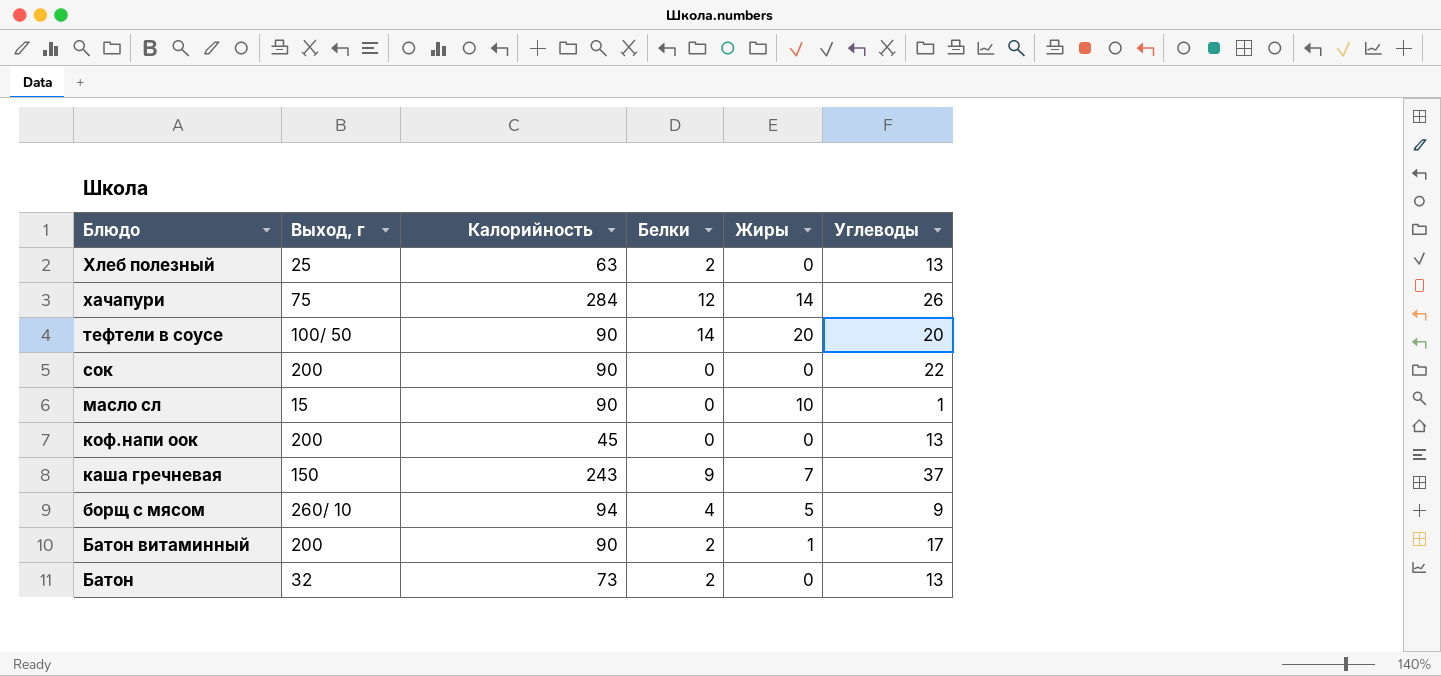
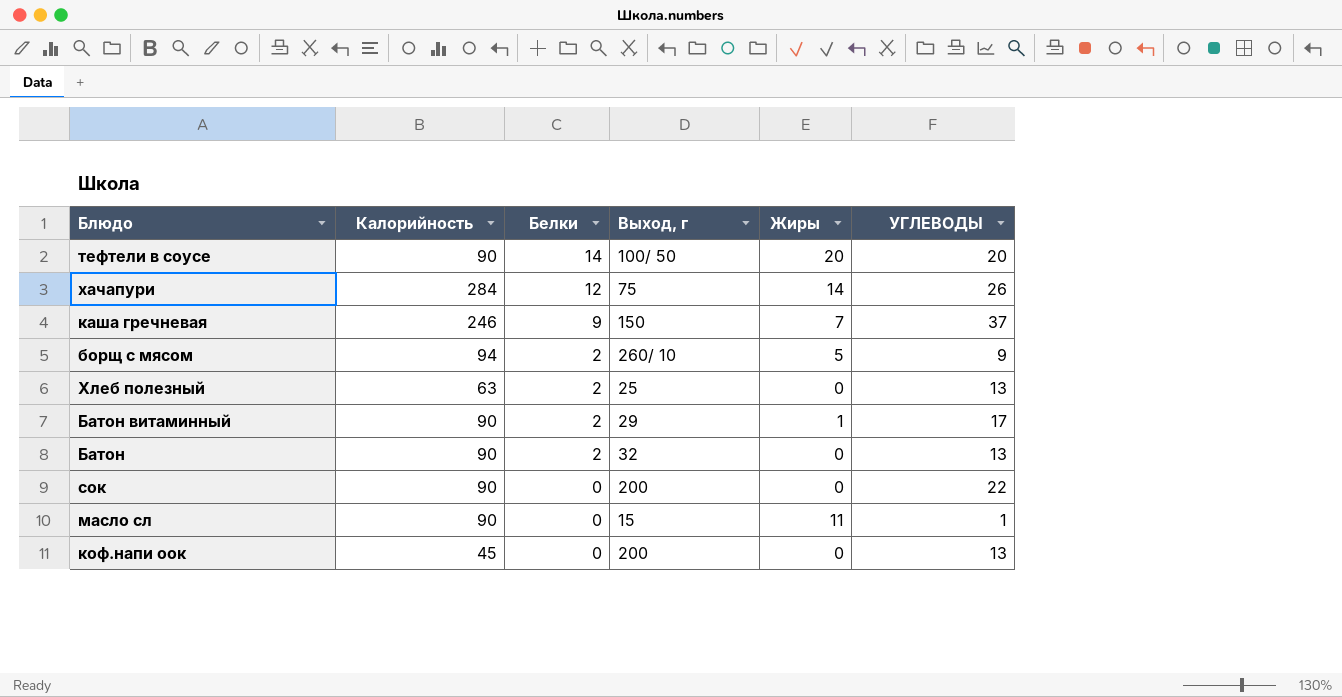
row order: Блюдо descending -> Белки descending
column Выход, г | position: 2 -> 4
column name: Углеводы -> УГЛЕВОДЫ
каша гречневая | Калорийность: 243 -> 246
борщ с мясом | Белки: 4 -> 2
Батон витаминный | Выход, г: 200 -> 29
Батон | Калорийность: 73 -> 90
масло сл | Жиры: 10 -> 11

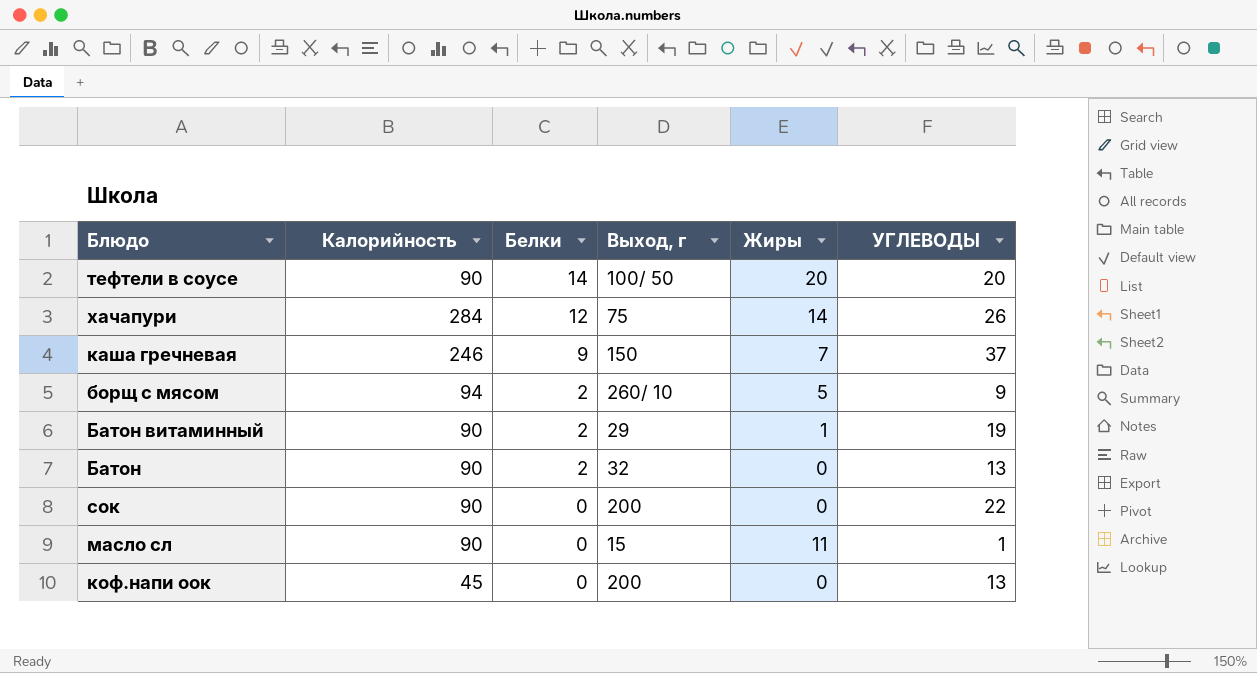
row Хлеб полезный: 63 | 2 | 25 | 0 | 13 -> none
Батон витаминный | УГЛЕВОДЫ: 17 -> 19

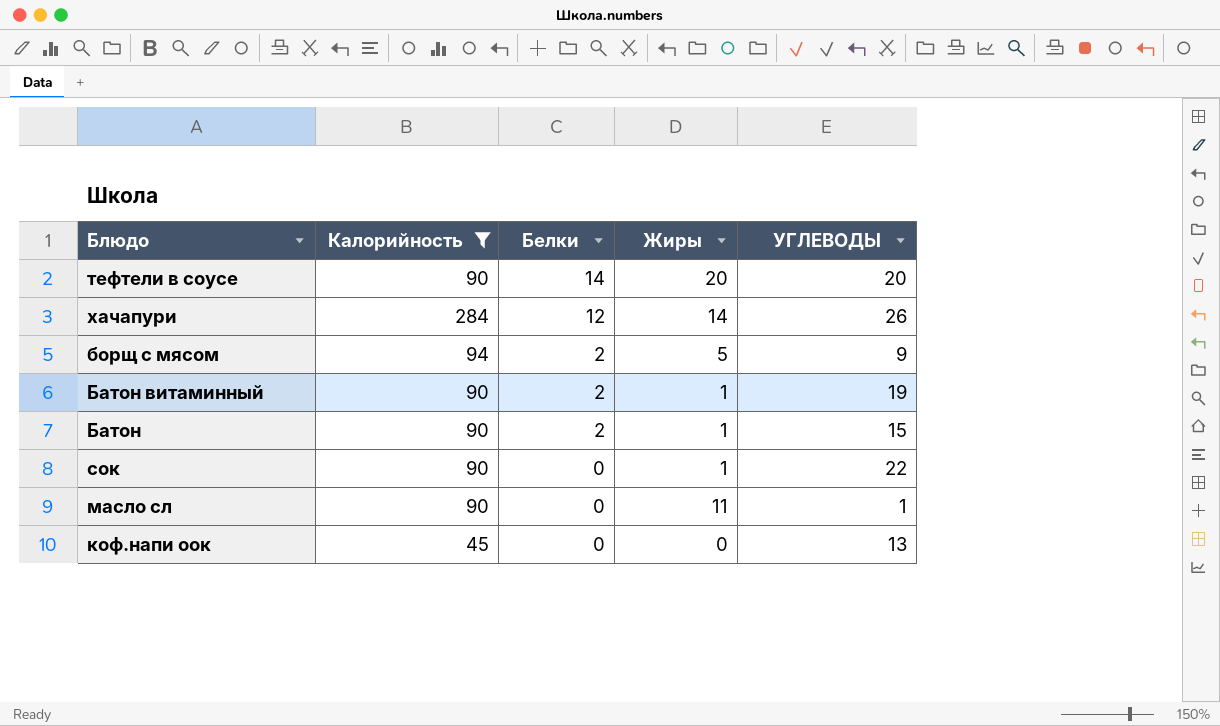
filter: none -> Калорийность != 246
column Выход, г | position: 4 -> none
Батон | Жиры: 0 -> 1
Батон | УГЛЕВОДЫ: 13 -> 15
сок | Жиры: 0 -> 1

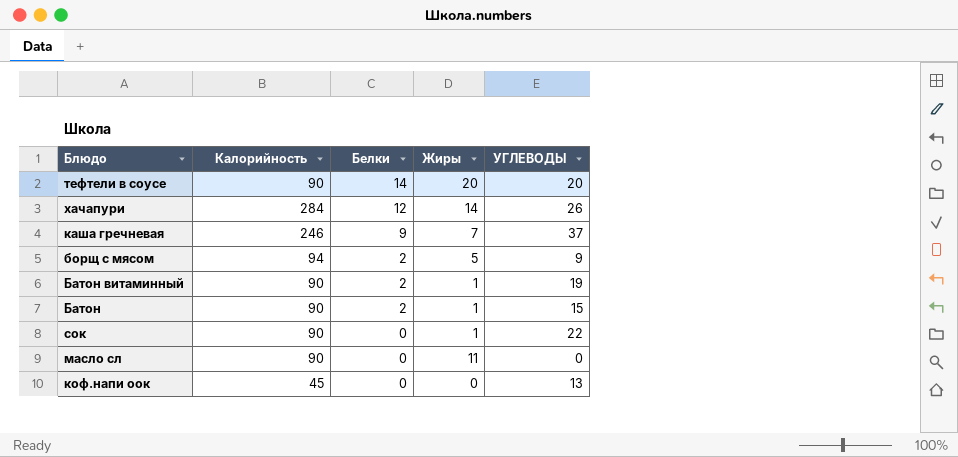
filter: Калорийность != 246 -> none
масло сл | УГЛЕВОДЫ: 1 -> 0

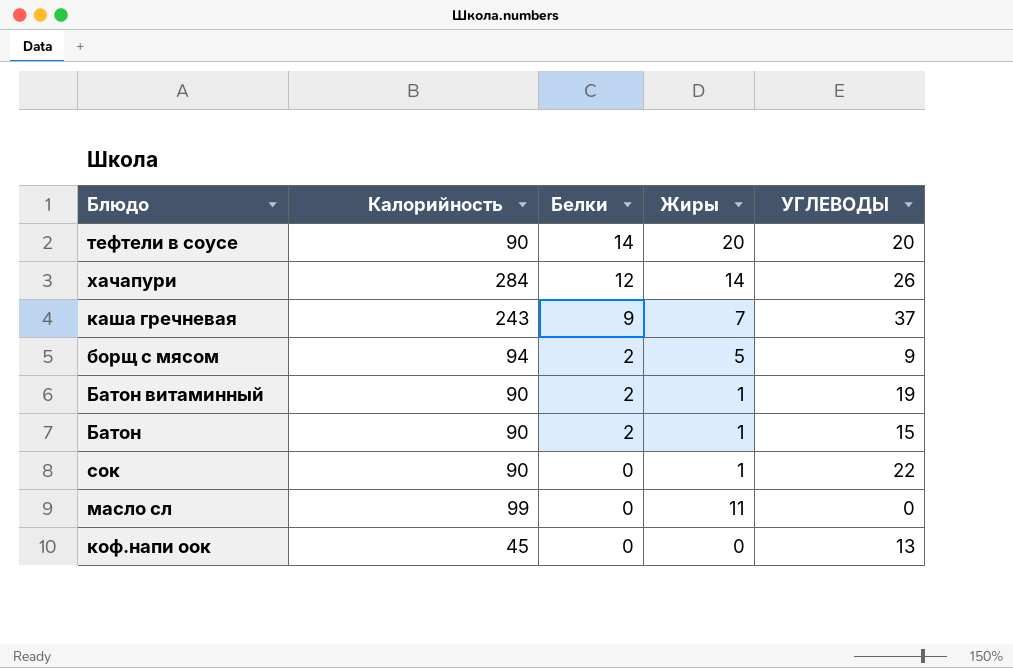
каша гречневая | Калорийность: 246 -> 243
масло сл | Калорийность: 90 -> 99

